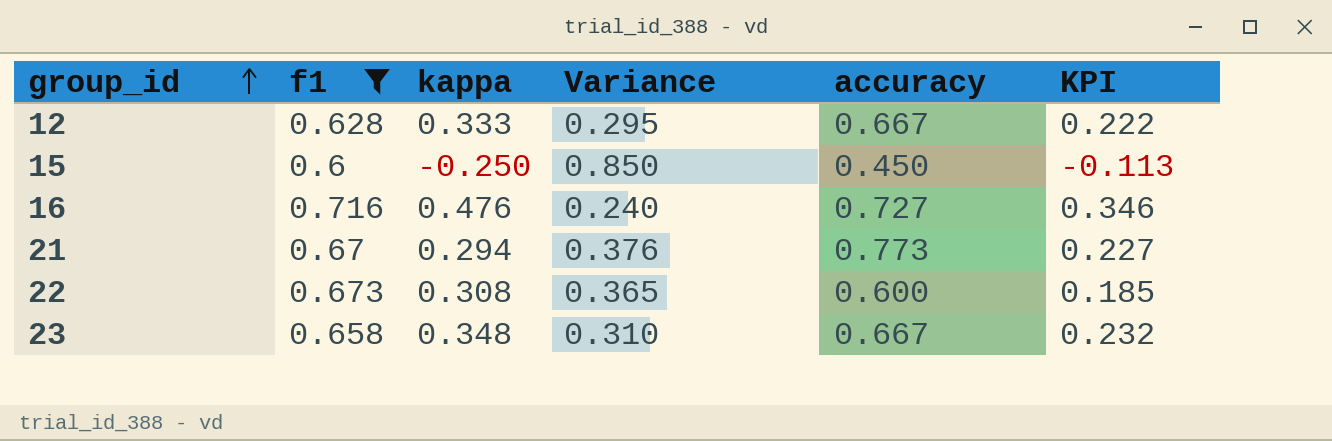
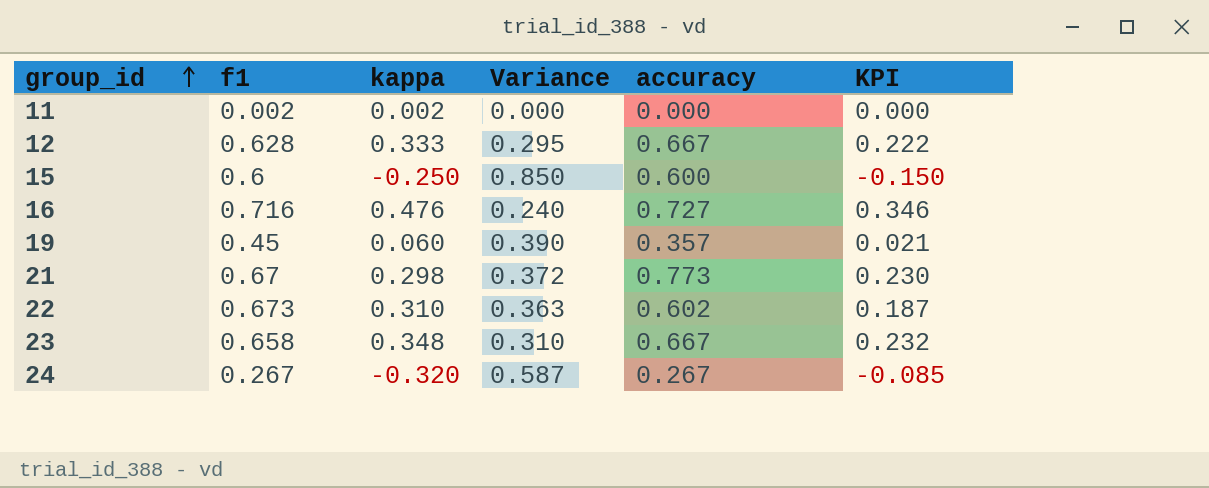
filter: f1 >= 0.6 -> none
15 | accuracy: 0.450 -> 0.600
15 | KPI: -0.113 -> -0.150
21 | kappa: 0.294 -> 0.298
21 | Variance: 0.376 -> 0.372
21 | KPI: 0.227 -> 0.230
22 | kappa: 0.308 -> 0.310
22 | Variance: 0.365 -> 0.363
22 | accuracy: 0.600 -> 0.602
22 | KPI: 0.185 -> 0.187

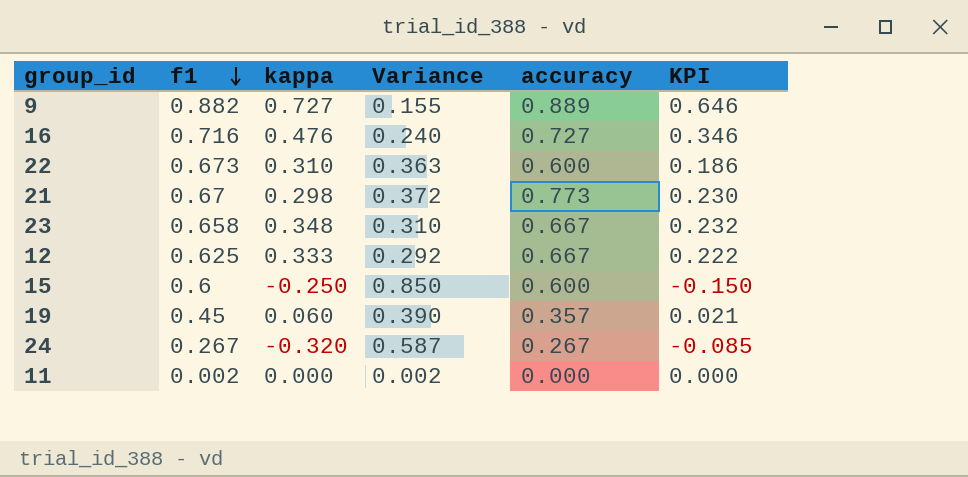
row order: group_id ascending -> f1 descending
row 9: none -> 0.882 | 0.727 | 0.155 | 0.889 | 0.646
22 | accuracy: 0.602 -> 0.600
22 | KPI: 0.187 -> 0.186
12 | f1: 0.628 -> 0.625
12 | Variance: 0.295 -> 0.292
11 | kappa: 0.002 -> 0.000
11 | Variance: 0.000 -> 0.002

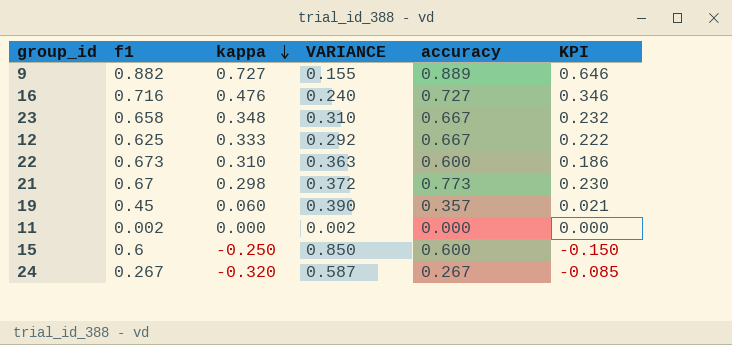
row order: f1 descending -> kappa descending
column name: Variance -> VARIANCE

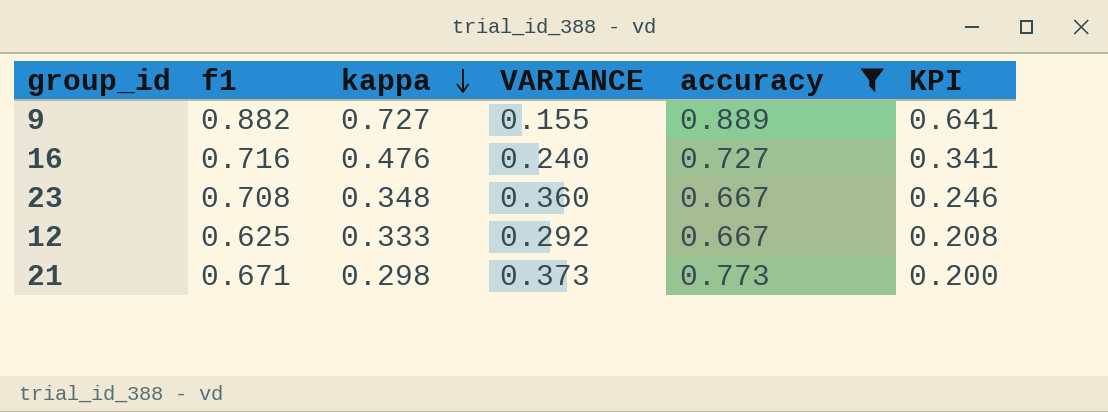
filter: none -> accuracy >= 0.667
column KPI | formula: [kappa] * [accuracy] -> [f1] * [kappa]
23 | f1: 0.658 -> 0.708
23 | VARIANCE: 0.310 -> 0.360
21 | f1: 0.67 -> 0.671
21 | VARIANCE: 0.372 -> 0.373

